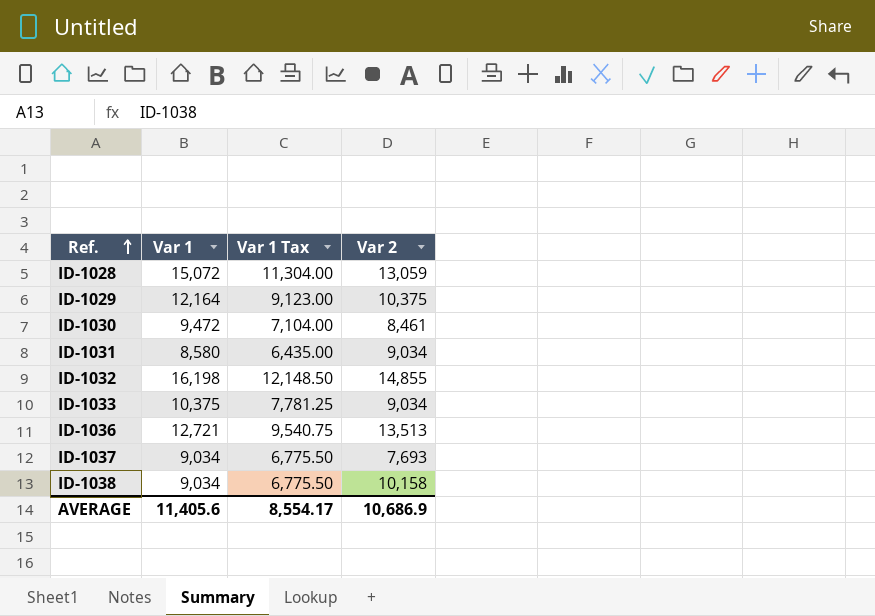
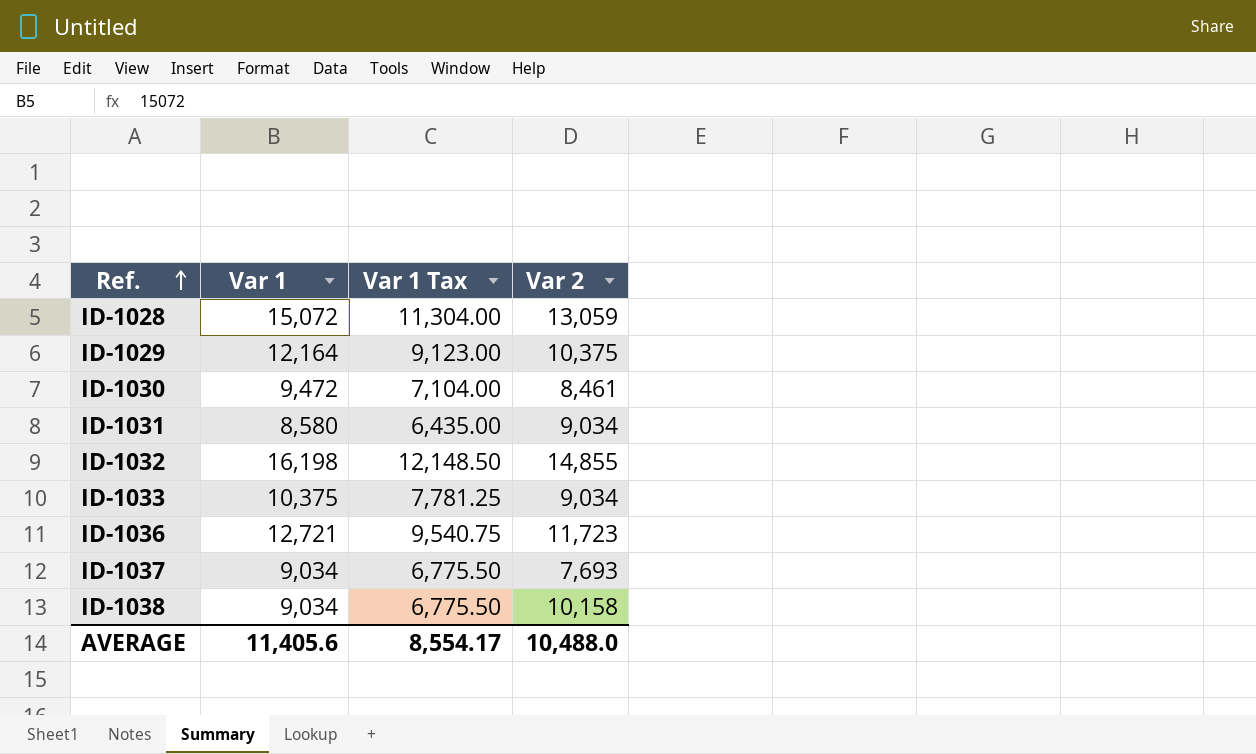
ID-1036 | Var 2: 13,513 -> 11,723
AVERAGE | Var 2: 10,686.9 -> 10,488.0

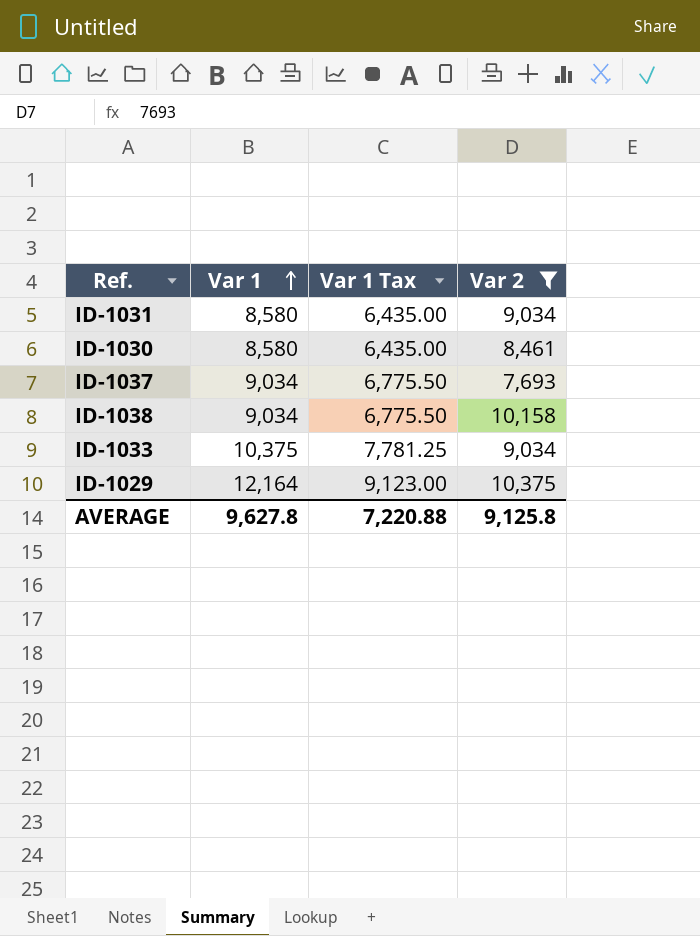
filter: none -> Var 2 <= 10,375
row order: Ref. ascending -> Var 1 ascending
ID-1030 | Var 1: 9,472 -> 8,580
ID-1030 | Var 1 Tax: 7,104.00 -> 6,435.00
AVERAGE | Var 1: 11,405.6 -> 9,627.8
AVERAGE | Var 1 Tax: 8,554.17 -> 7,220.88
AVERAGE | Var 2: 10,488.0 -> 9,125.8

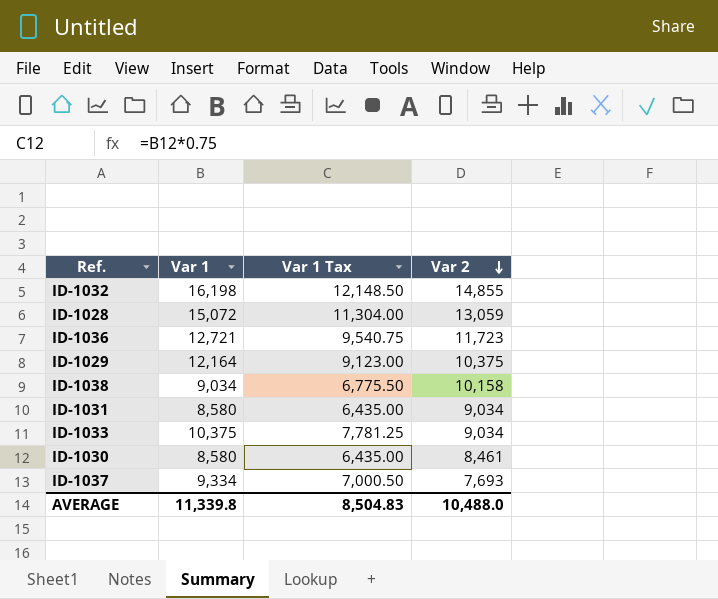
filter: Var 2 <= 10,375 -> none
row order: Var 1 ascending -> Var 2 descending
ID-1037 | Var 1: 9,034 -> 9,334
ID-1037 | Var 1 Tax: 6,775.50 -> 7,000.50
AVERAGE | Var 1: 9,627.8 -> 11,339.8
AVERAGE | Var 1 Tax: 7,220.88 -> 8,504.83
AVERAGE | Var 2: 9,125.8 -> 10,488.0

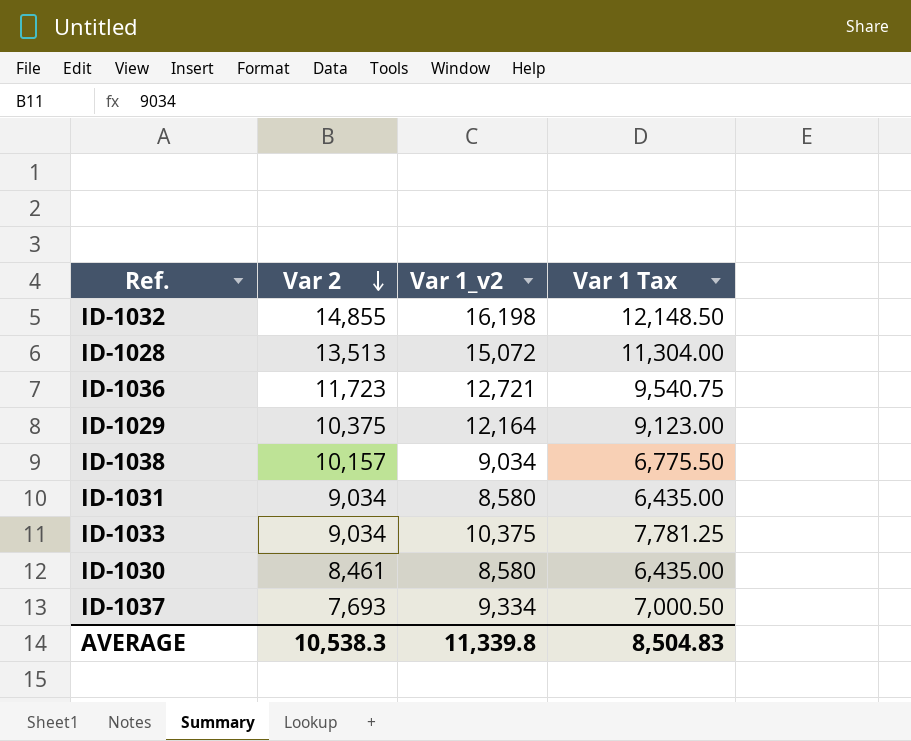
column Var 2 | position: 4 -> 2
column name: Var 1 -> Var 1_v2
ID-1028 | Var 2: 13,059 -> 13,513
ID-1038 | Var 2: 10,158 -> 10,157
AVERAGE | Var 2: 10,488.0 -> 10,538.3

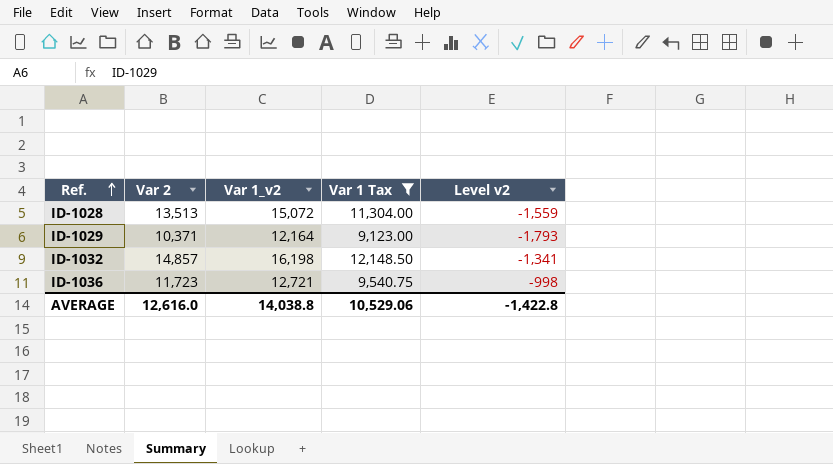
filter: none -> Var 1 Tax >= 9,123.00
row order: Var 2 descending -> Ref. ascending
column Level v2 | formula: none -> [Var 2] - [Var 1_v2]
ID-1029 | Var 2: 10,375 -> 10,371
ID-1032 | Var 2: 14,855 -> 14,857
AVERAGE | Var 2: 10,538.3 -> 12,616.0
AVERAGE | Var 1_v2: 11,339.8 -> 14,038.8
AVERAGE | Var 1 Tax: 8,504.83 -> 10,529.06

